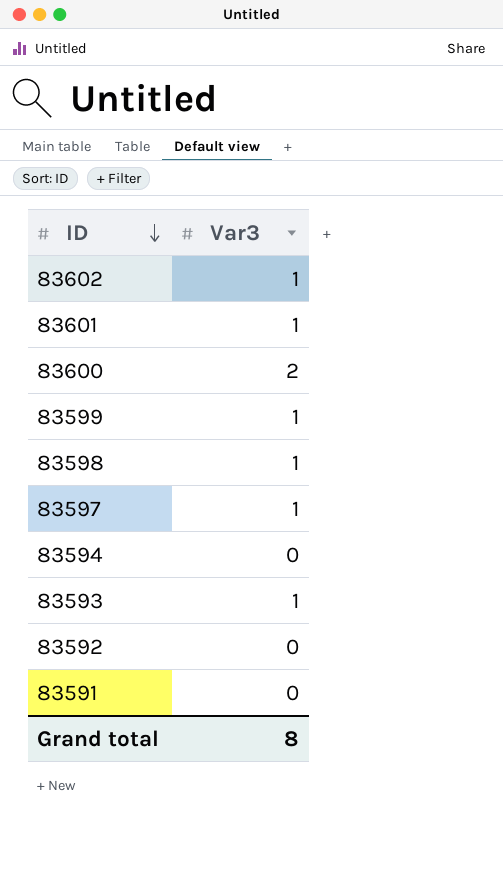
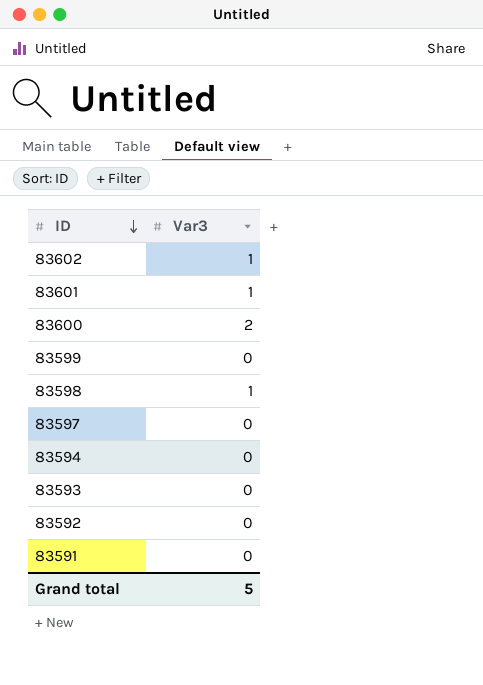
83599 | Var3: 1 -> 0
83597 | Var3: 1 -> 0
83593 | Var3: 1 -> 0
Grand total | Var3: 8 -> 5

